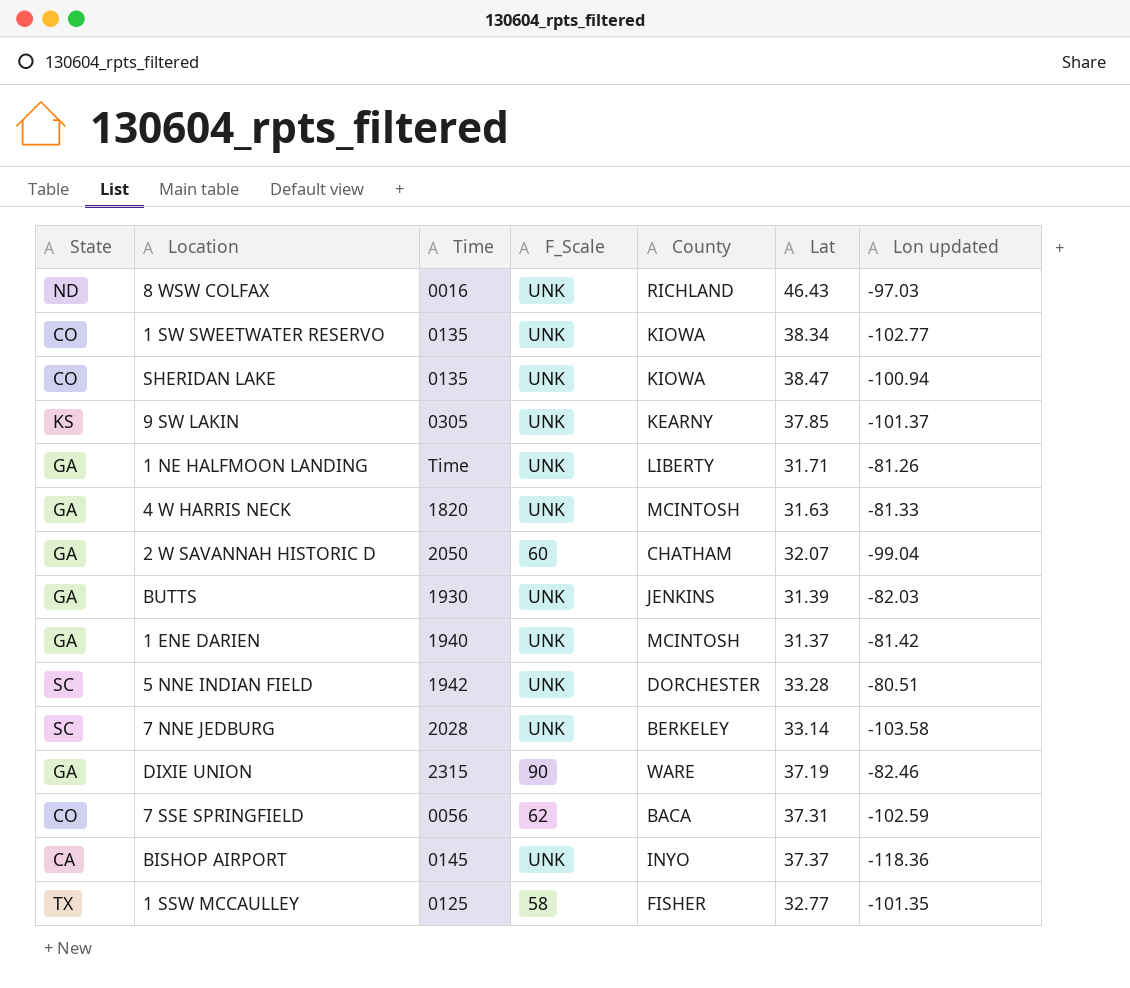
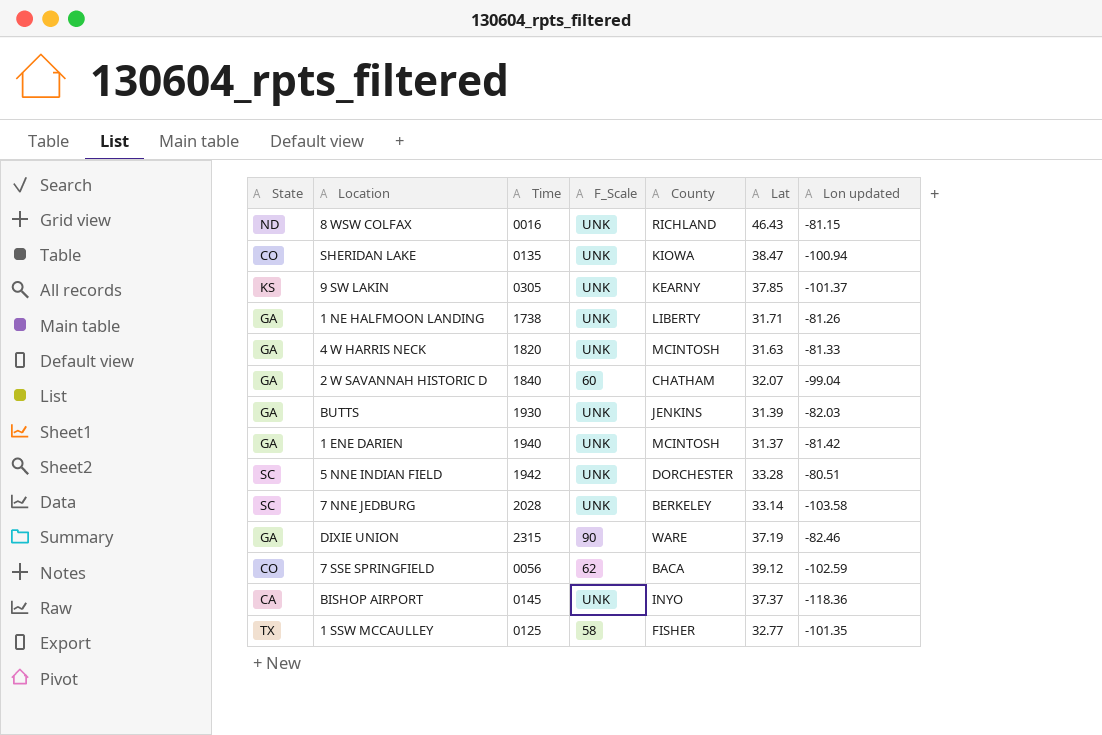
row 1 SW SWEETWATER RESERVO: CO | 0135 | UNK | KIOWA | 38.34 | -102.77 -> none
8 WSW COLFAX | Lon updated: -97.03 -> -81.15
1 NE HALFMOON LANDING | Time: Time -> 1738
2 W SAVANNAH HISTORIC D | Time: 2050 -> 1840
7 SSE SPRINGFIELD | Lat: 37.31 -> 39.12

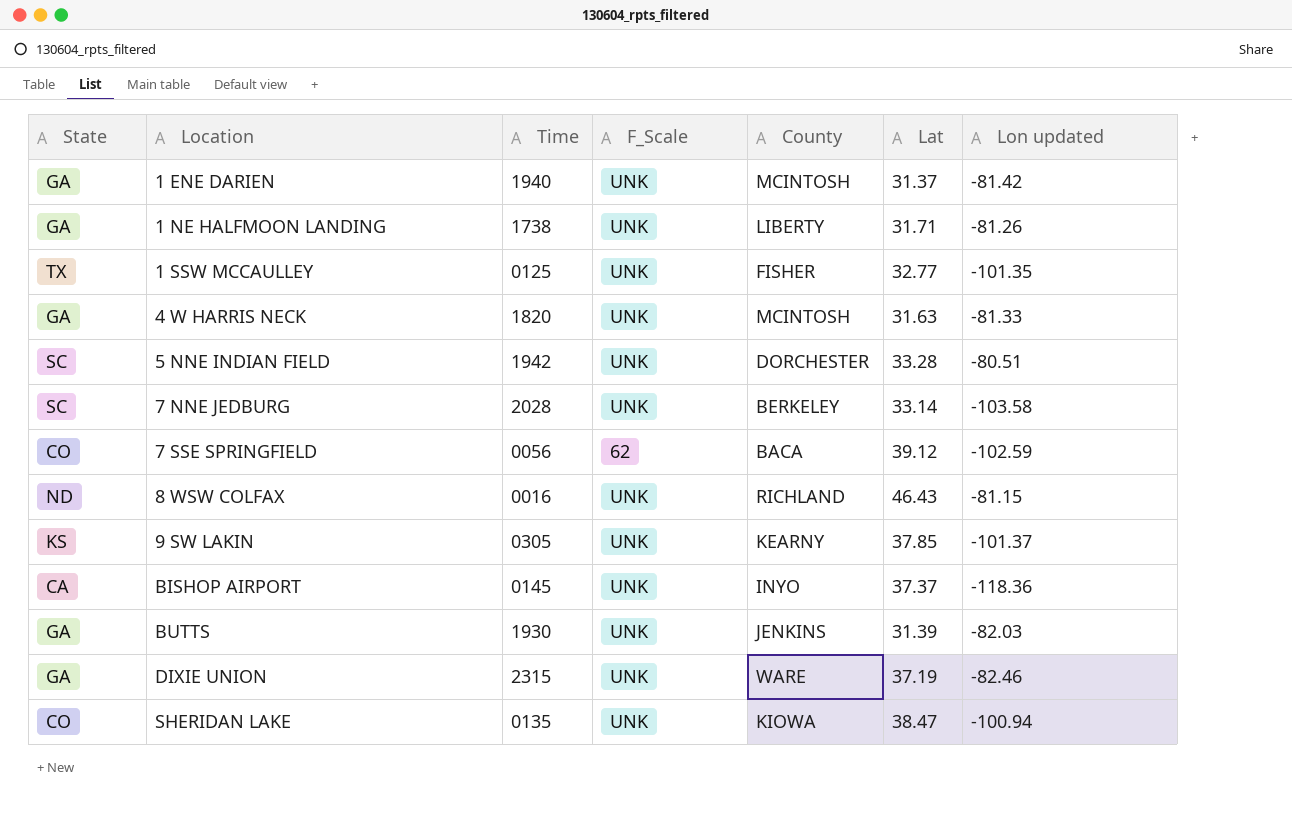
row order: none -> Location ascending
row 2 W SAVANNAH HISTORIC D: GA | 1840 | 60 | CHATHAM | 32.07 | -99.04 -> none
1 SSW MCCAULLEY | F_Scale: 58 -> UNK
DIXIE UNION | F_Scale: 90 -> UNK

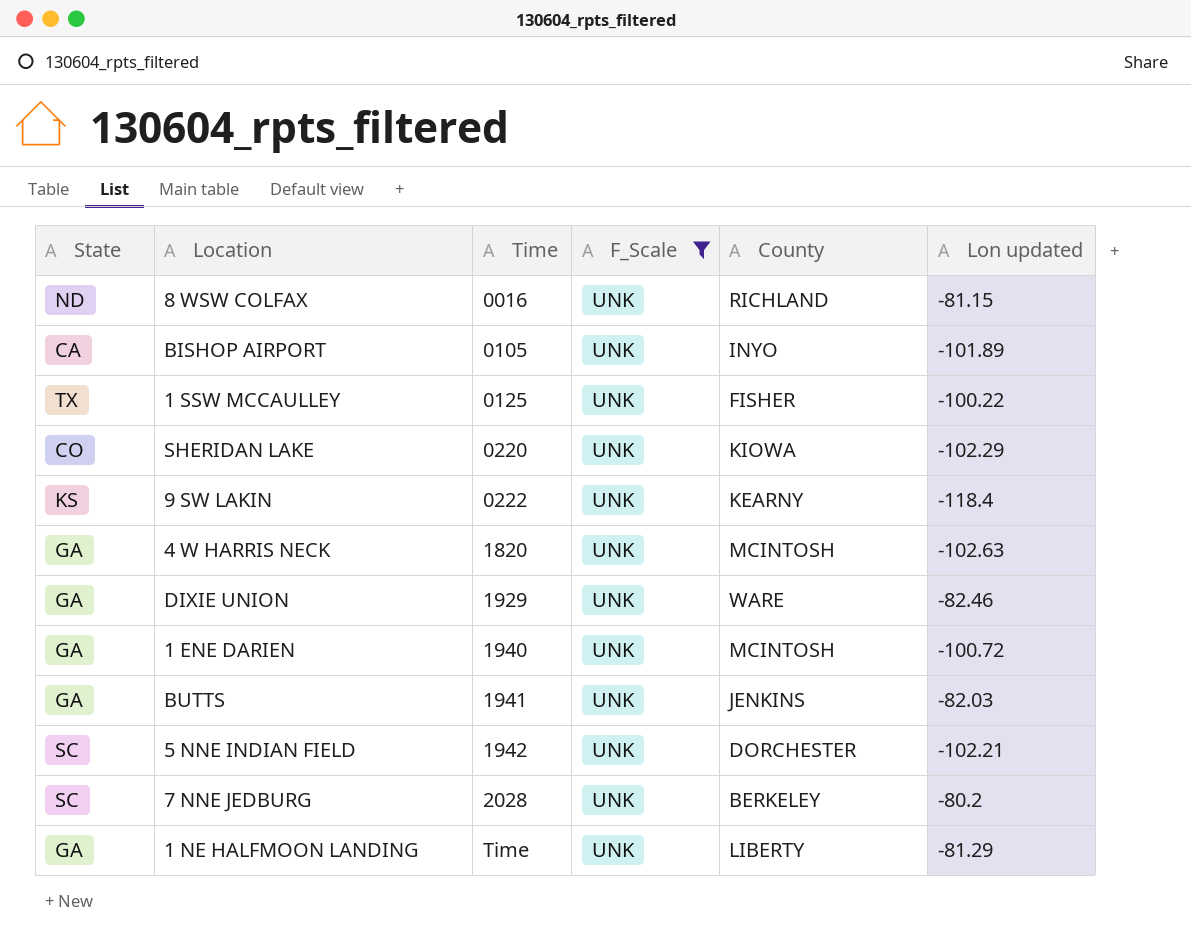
filter: none -> F_Scale = UNK
row order: Location ascending -> Time ascending
column Lat | position: 6 -> none
BISHOP AIRPORT | Time: 0145 -> 0105
BISHOP AIRPORT | Lon updated: -118.36 -> -101.89
1 SSW MCCAULLEY | Lon updated: -101.35 -> -100.22
SHERIDAN LAKE | Time: 0135 -> 0220
SHERIDAN LAKE | Lon updated: -100.94 -> -102.29
9 SW LAKIN | Time: 0305 -> 0222
9 SW LAKIN | Lon updated: -101.37 -> -118.4
4 W HARRIS NECK | Lon updated: -81.33 -> -102.63
DIXIE UNION | Time: 2315 -> 1929
1 ENE DARIEN | Lon updated: -81.42 -> -100.72
BUTTS | Time: 1930 -> 1941
5 NNE INDIAN FIELD | Lon updated: -80.51 -> -102.21
7 NNE JEDBURG | Lon updated: -103.58 -> -80.2
1 NE HALFMOON LANDING | Time: 1738 -> Time
1 NE HALFMOON LANDING | Lon updated: -81.26 -> -81.29

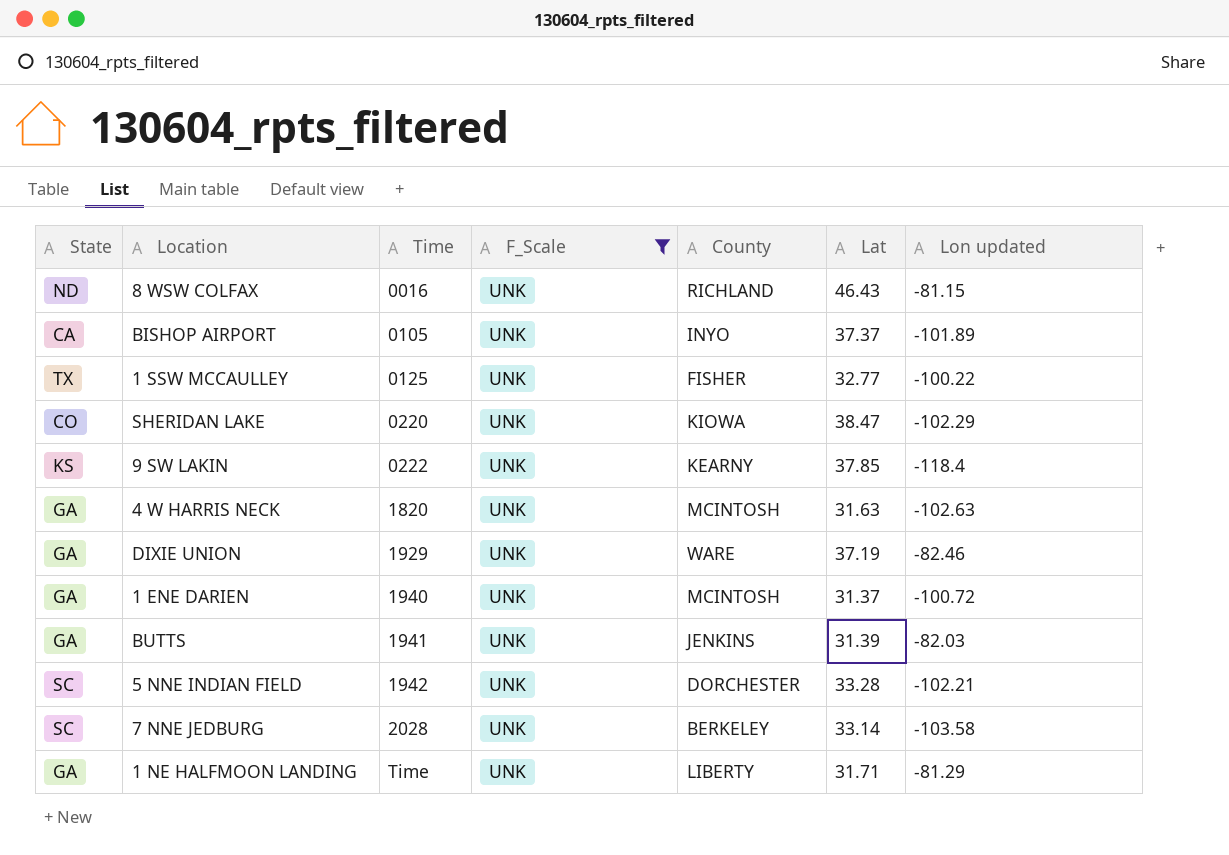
column Lat | position: none -> 6
7 NNE JEDBURG | Lon updated: -80.2 -> -103.58

